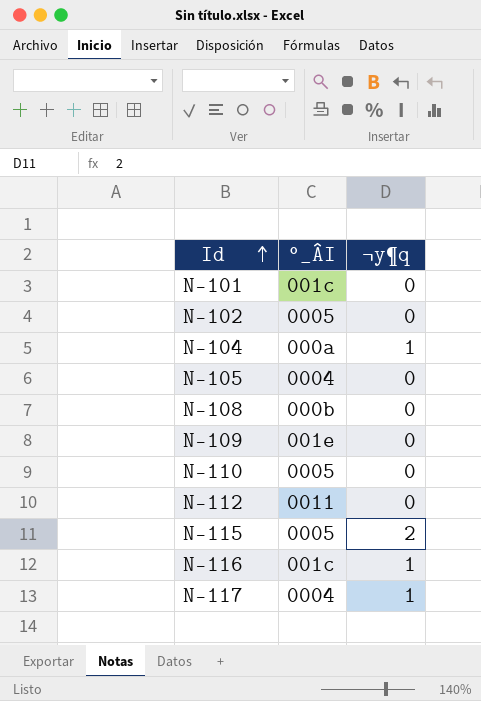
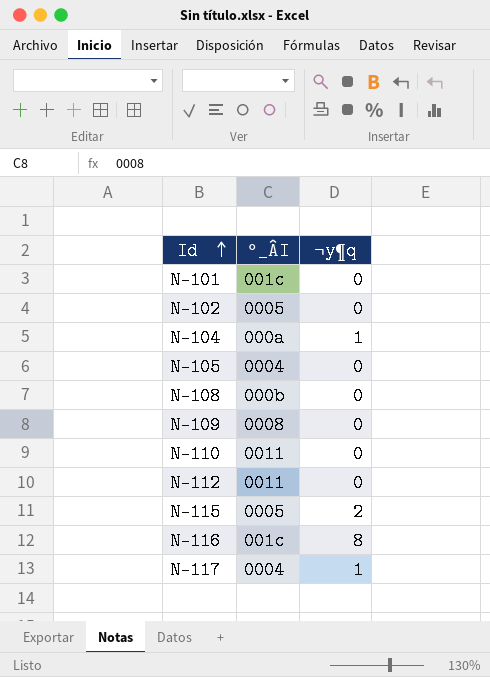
N-109 | °_ÂI: 001e -> 0008
N-110 | °_ÂI: 0005 -> 0011
N-116 | ¬y¶q: 1 -> 8

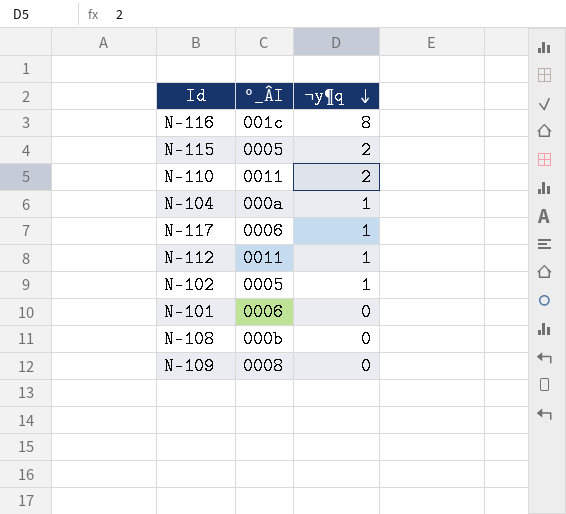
row order: Id ascending -> ¬y¶q descending
row N-105: 0004 | 0 -> none
N-110 | ¬y¶q: 0 -> 2
N-117 | °_ÂI: 0004 -> 0006
N-112 | ¬y¶q: 0 -> 1
N-102 | ¬y¶q: 0 -> 1
N-101 | °_ÂI: 001c -> 0006

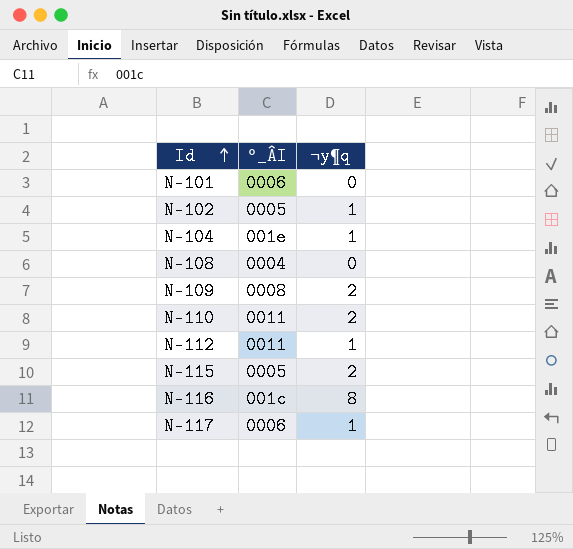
row order: ¬y¶q descending -> Id ascending
N-104 | °_ÂI: 000a -> 001e
N-108 | °_ÂI: 000b -> 0004
N-109 | ¬y¶q: 0 -> 2

